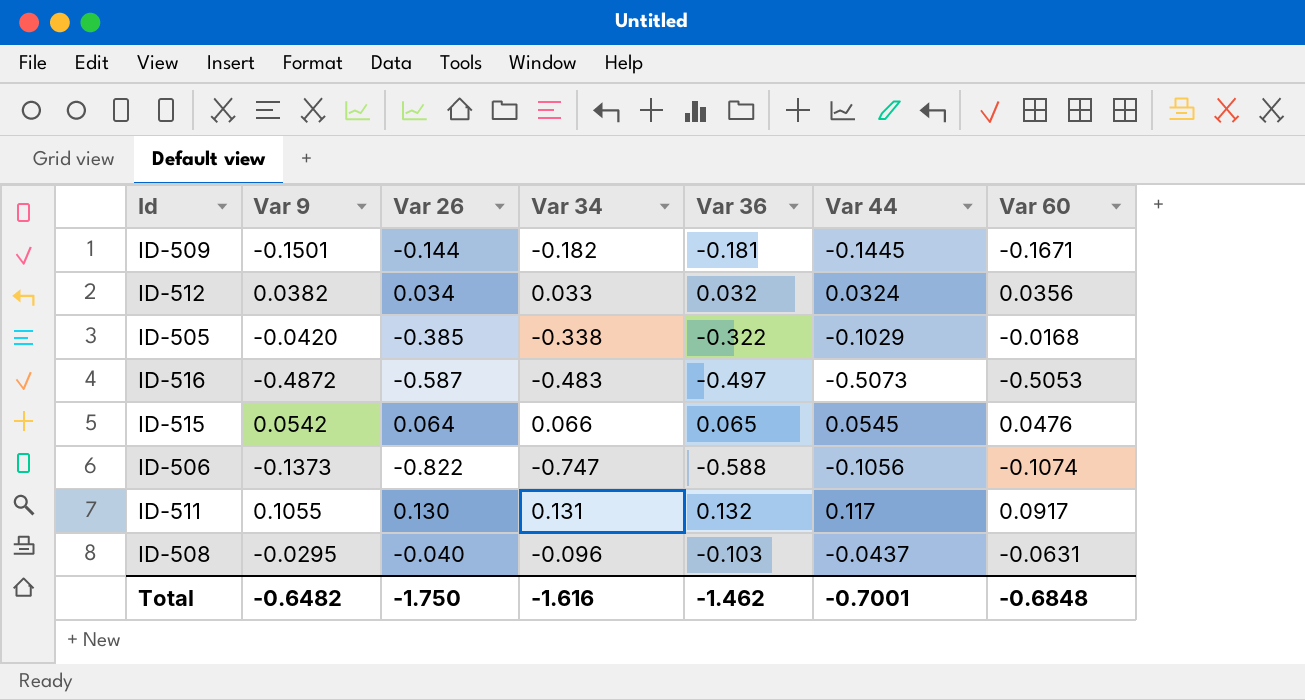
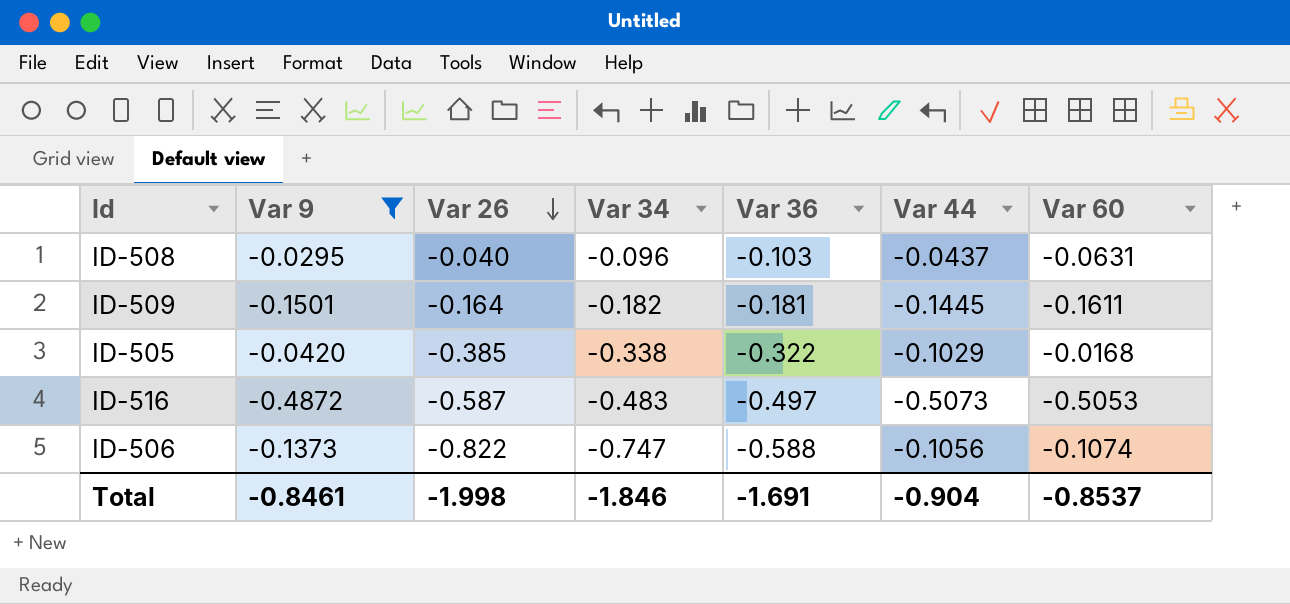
filter: none -> Var 9 <= -0.0295
row order: none -> Var 26 descending
ID-509 | Var 26: -0.144 -> -0.164
ID-509 | Var 60: -0.1671 -> -0.1611
Total | Var 9: -0.6482 -> -0.8461
Total | Var 26: -1.750 -> -1.998
Total | Var 34: -1.616 -> -1.846
Total | Var 36: -1.462 -> -1.691
Total | Var 44: -0.7001 -> -0.904
Total | Var 60: -0.6848 -> -0.8537

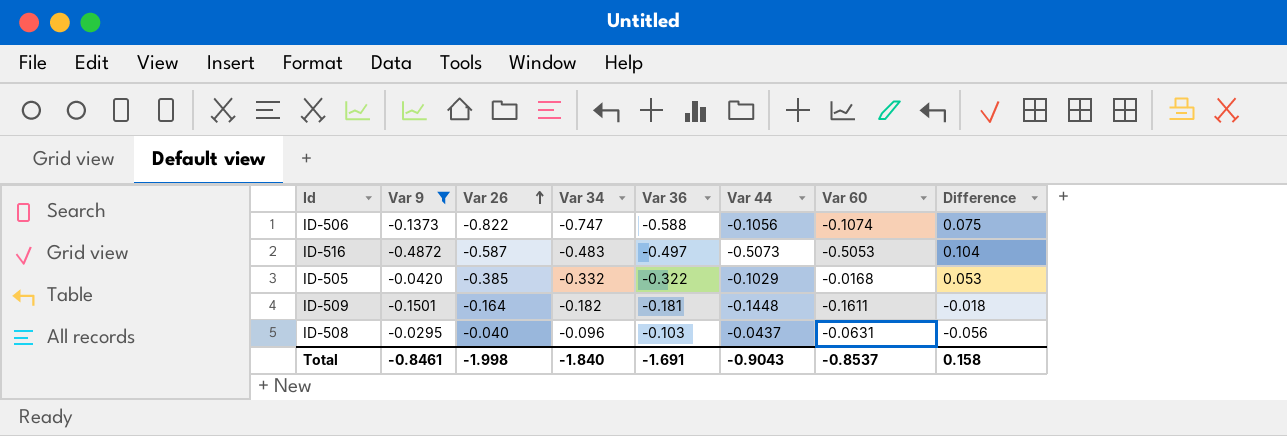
row order: Var 26 descending -> Var 26 ascending
column Difference | formula: none -> [Var 34] - [Var 26]
ID-505 | Var 34: -0.338 -> -0.332
ID-509 | Var 44: -0.1445 -> -0.1448
Total | Var 34: -1.846 -> -1.840
Total | Var 44: -0.904 -> -0.9043

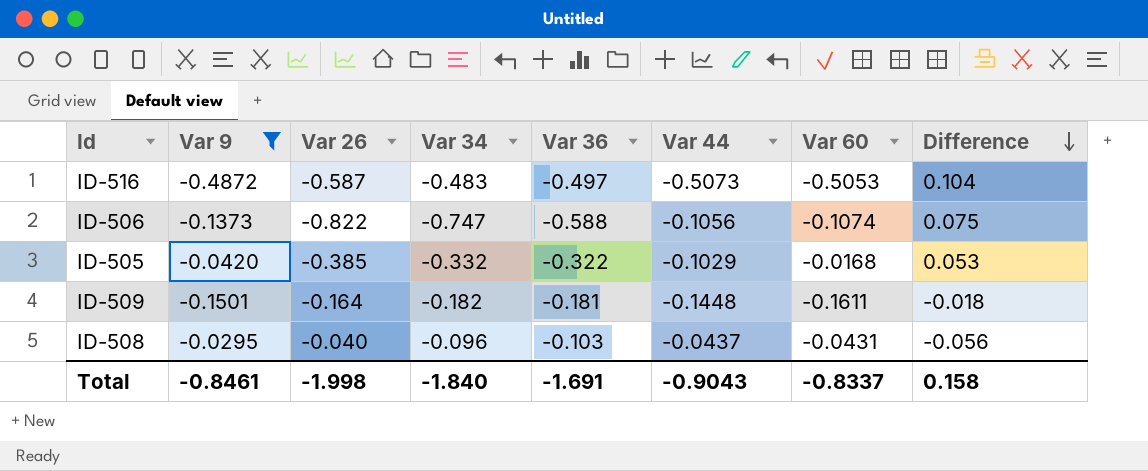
row order: Var 26 ascending -> Difference descending
ID-508 | Var 60: -0.0631 -> -0.0431
Total | Var 60: -0.8537 -> -0.8337

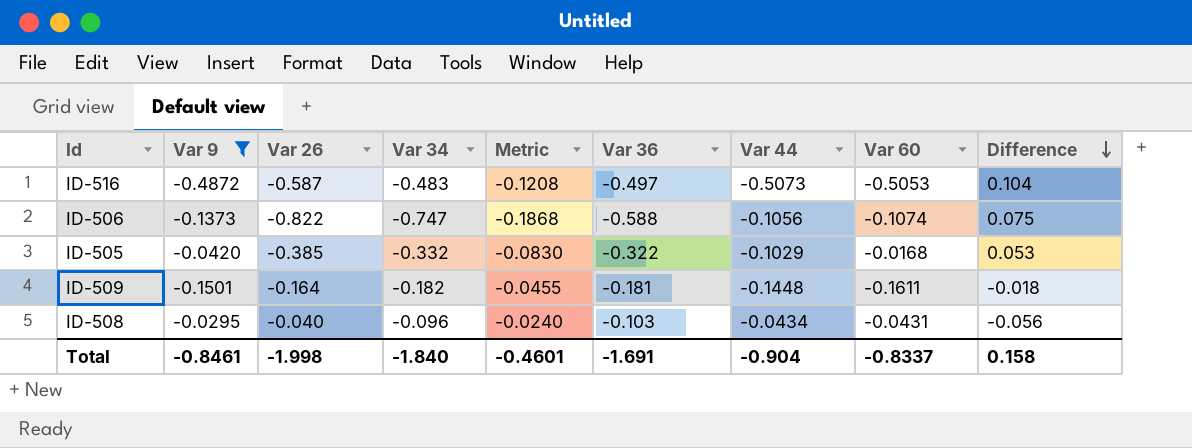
column Metric | formula: none -> [Var 34] * 0.25
ID-508 | Var 44: -0.0437 -> -0.0434
Total | Var 44: -0.9043 -> -0.904

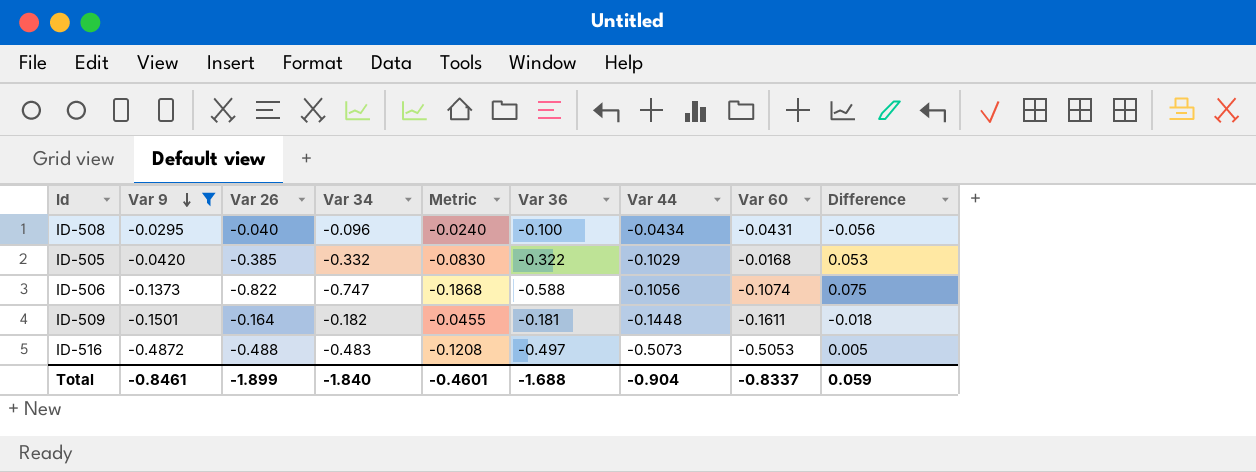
row order: Difference descending -> Var 9 descending
ID-508 | Var 36: -0.103 -> -0.100
ID-516 | Var 26: -0.587 -> -0.488
ID-516 | Difference: 0.104 -> 0.005
Total | Var 26: -1.998 -> -1.899
Total | Var 36: -1.691 -> -1.688
Total | Difference: 0.158 -> 0.059

